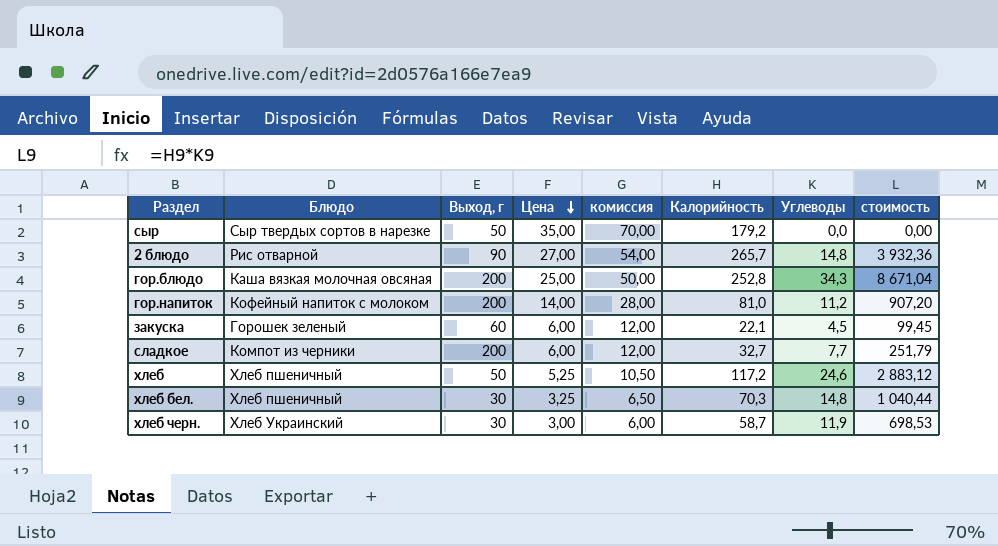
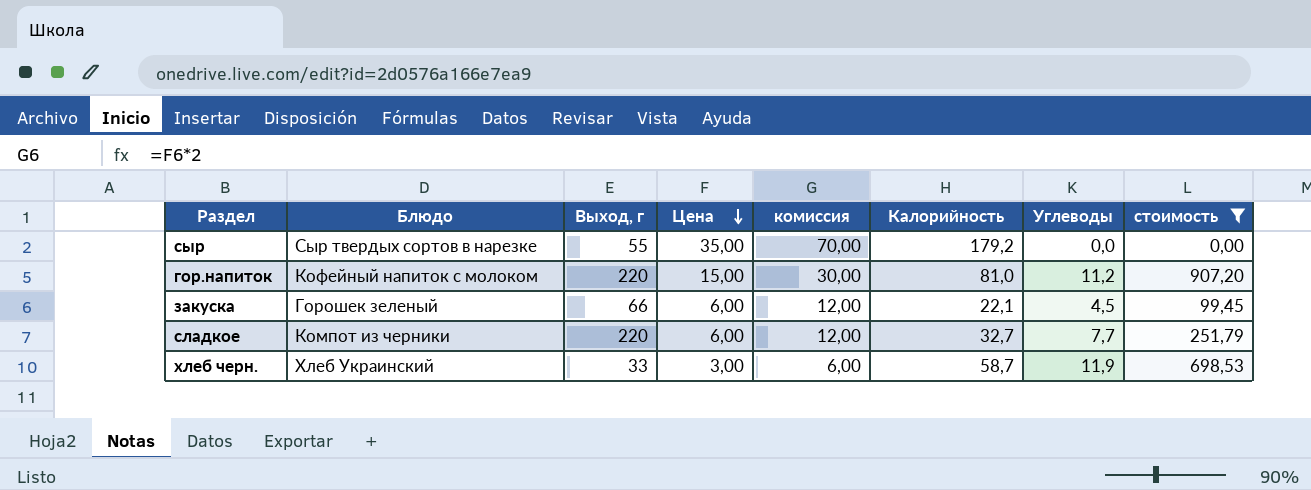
filter: none -> стоимость <= 907,20
сыр | Выход, г: 50 -> 55
гор.напиток | Выход, г: 200 -> 220
гор.напиток | Цена: 14,00 -> 15,00
гор.напиток | комиссия: 28,00 -> 30,00
закуска | Выход, г: 60 -> 66
сладкое | Выход, г: 200 -> 220
хлеб черн. | Выход, г: 30 -> 33

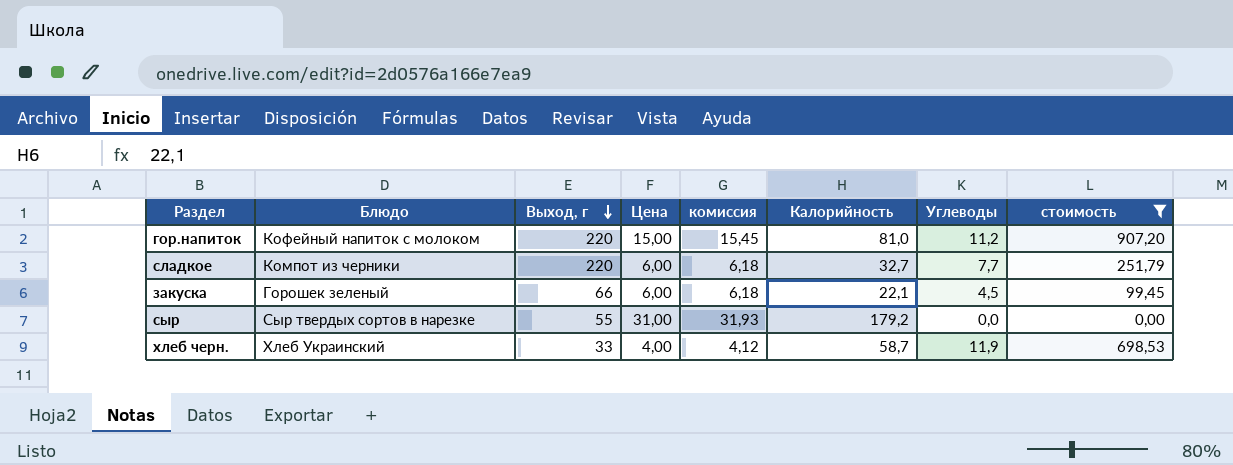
row order: Цена descending -> Выход, г descending
column комиссия | formula: [Цена] * 2 -> [Цена] * 1,03
сыр | Цена: 35,00 -> 31,00
хлеб черн. | Цена: 3,00 -> 4,00

